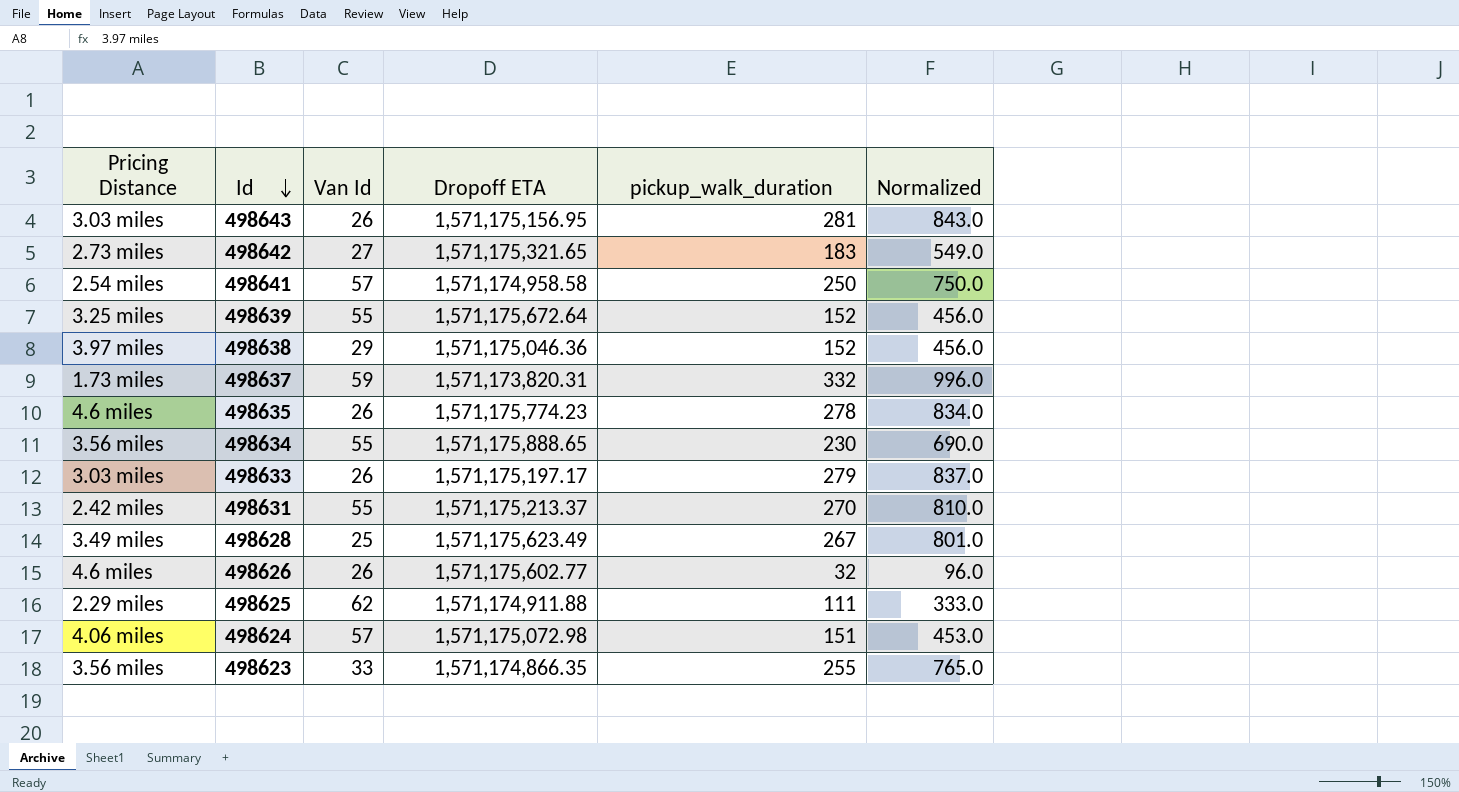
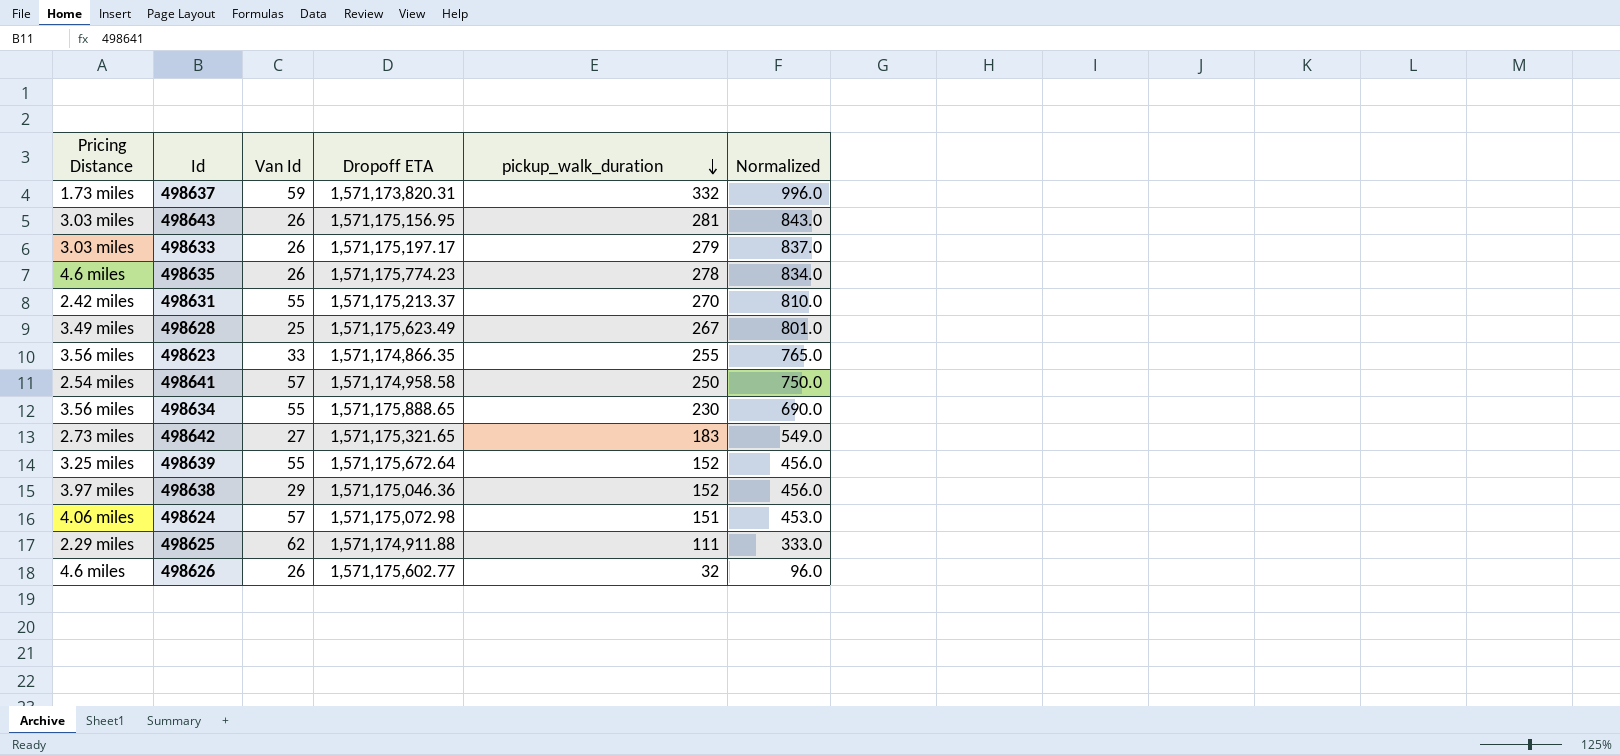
row order: Id descending -> pickup_walk_duration descending

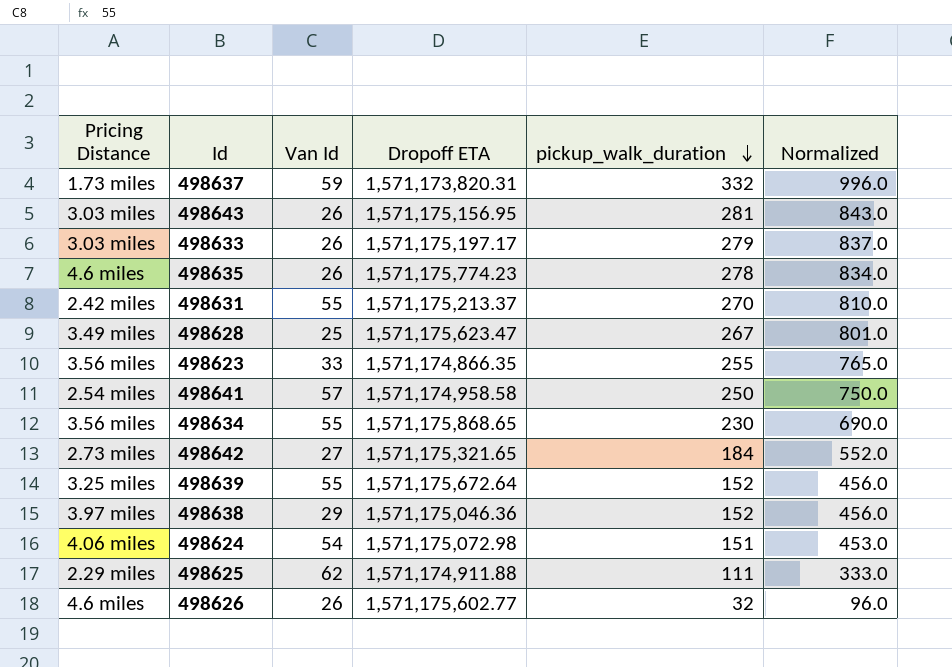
498628 | Dropoff ETA: 1,571,175,623.49 -> 1,571,175,623.47
498634 | Dropoff ETA: 1,571,175,888.65 -> 1,571,175,868.65
498642 | pickup_walk_duration: 183 -> 184
498642 | Normalized: 549.0 -> 552.0
498624 | Van Id: 57 -> 54

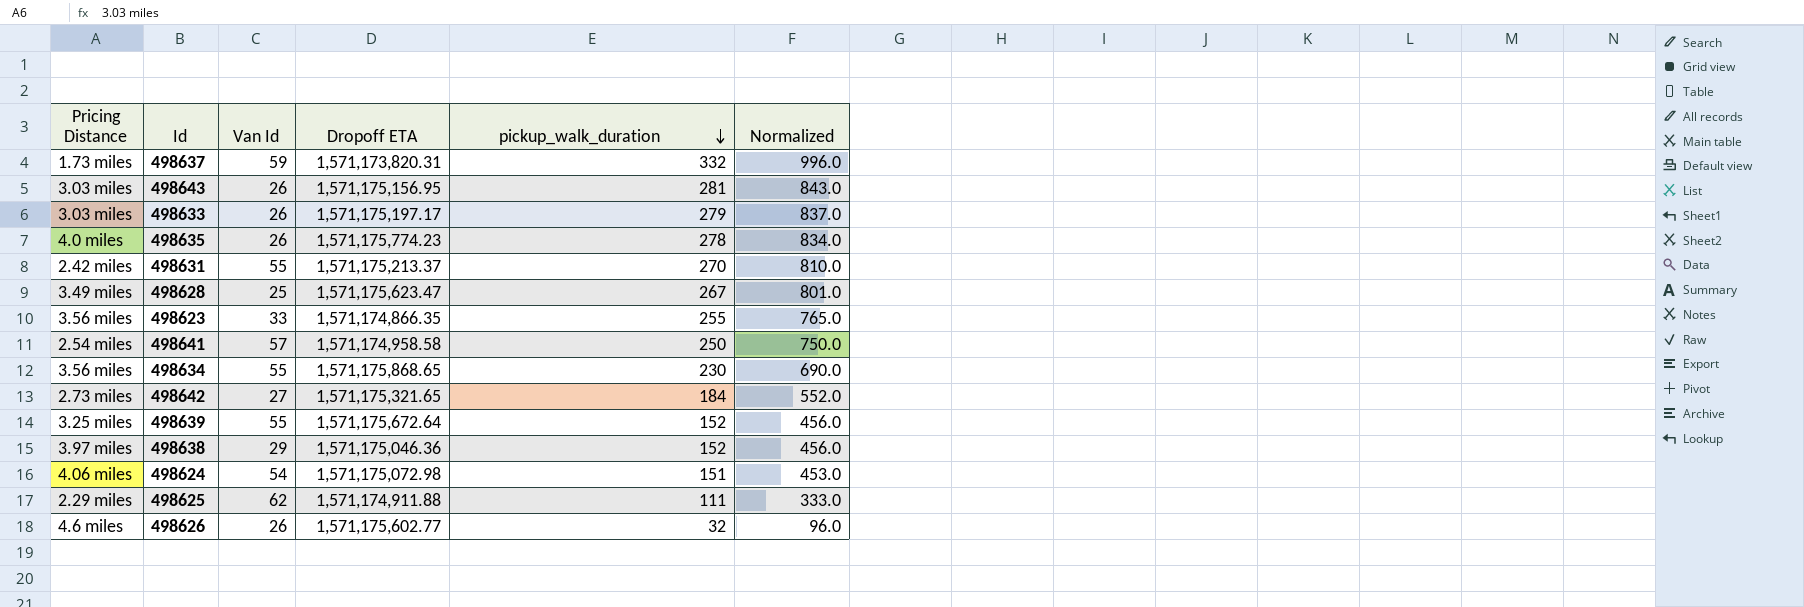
498635 | Pricing Distance: 4.6 miles -> 4.0 miles

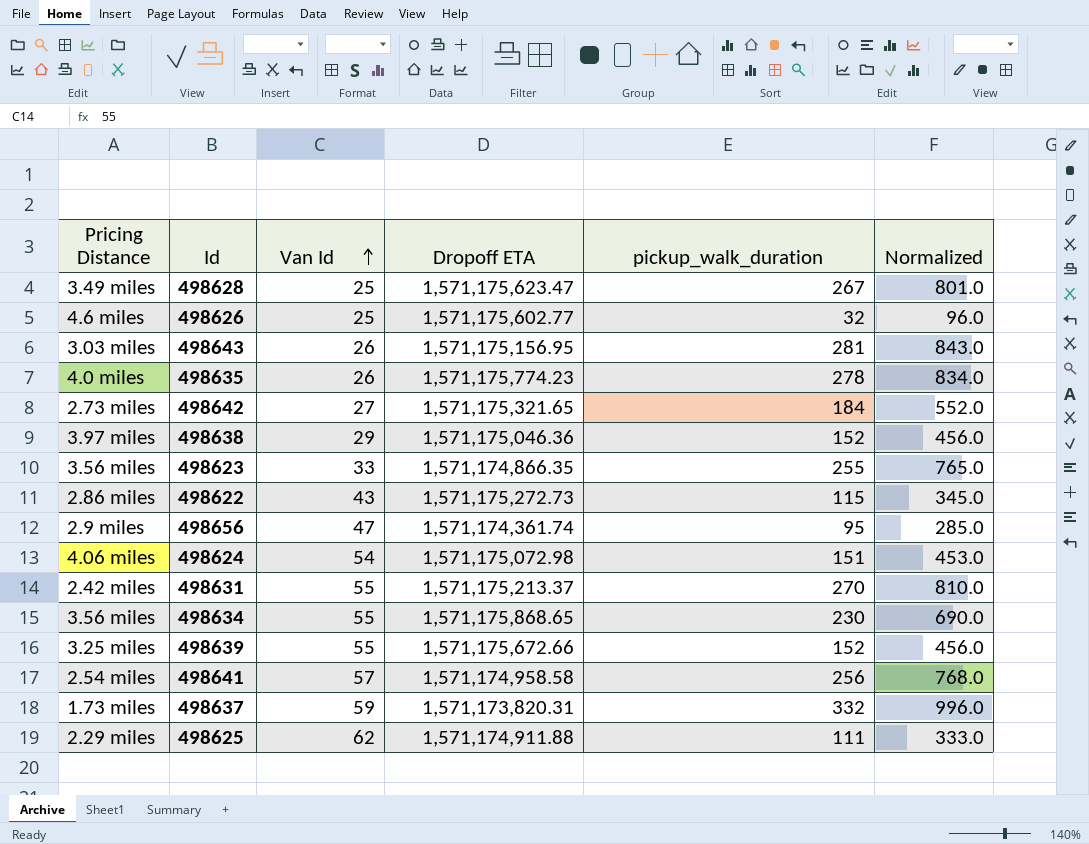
row order: pickup_walk_duration descending -> Van Id ascending
row 498633: 3.03 miles | 26 | 1,571,175,197.17 | 279 | 837.0 -> none
498626 | Van Id: 26 -> 25
row 498622: none -> 2.86 miles | 43 | 1,571,175,272.73 | 115 | 345.0
row 498656: none -> 2.9 miles | 47 | 1,571,174,361.74 | 95 | 285.0
498639 | Dropoff ETA: 1,571,175,672.64 -> 1,571,175,672.66
498641 | pickup_walk_duration: 250 -> 256
498641 | Normalized: 750.0 -> 768.0

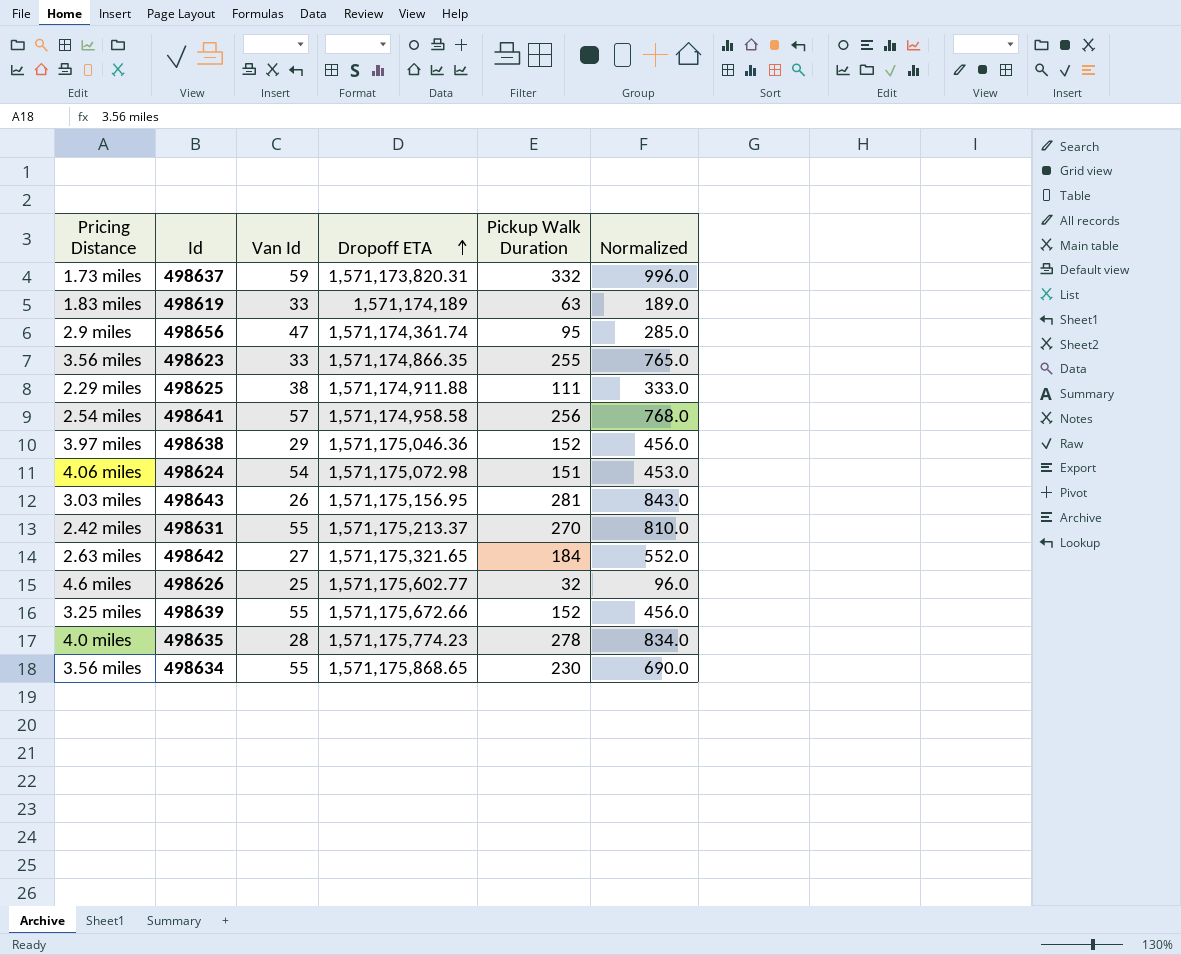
row order: Van Id ascending -> Dropoff ETA ascending
column name: pickup_walk_duration -> Pickup Walk Duration
row 498628: 3.49 miles | 25 | 1,571,175,623.47 | 267 | 801.0 -> none
row 498622: 2.86 miles | 43 | 1,571,175,272.73 | 115 | 345.0 -> none
row 498619: none -> 1.83 miles | 33 | 1,571,174,189 | 63 | 189.0
498625 | Van Id: 62 -> 38
498642 | Pricing Distance: 2.73 miles -> 2.63 miles
498635 | Van Id: 26 -> 28

